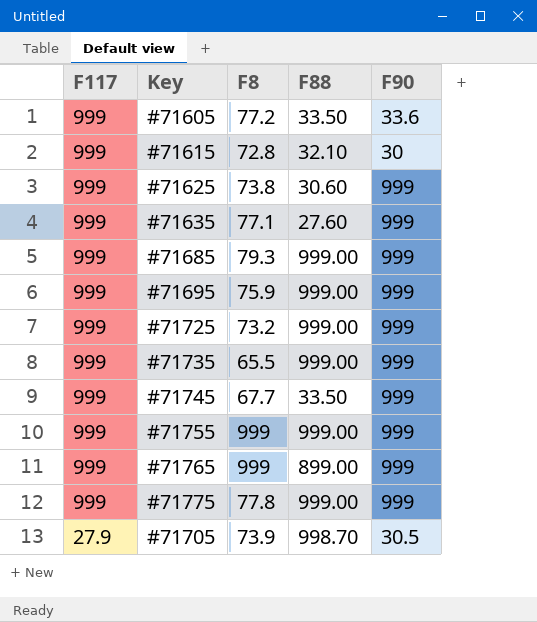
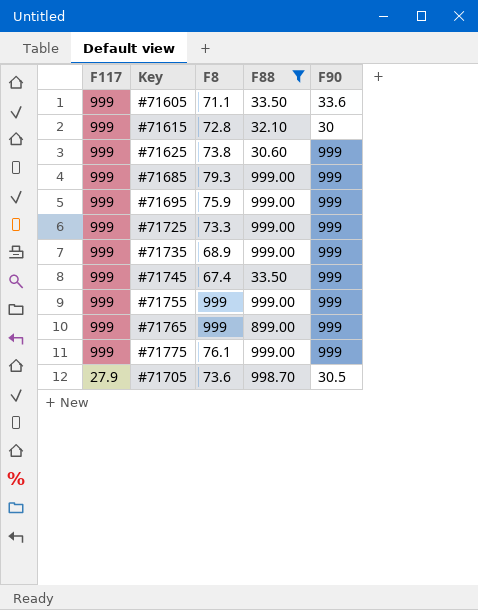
filter: none -> F88 != 27.60
#71605 | F8: 77.2 -> 71.1
#71725 | F8: 73.2 -> 73.3
#71735 | F8: 65.5 -> 68.9
#71745 | F8: 67.7 -> 67.4
#71775 | F8: 77.8 -> 76.1
#71705 | F8: 73.9 -> 73.6

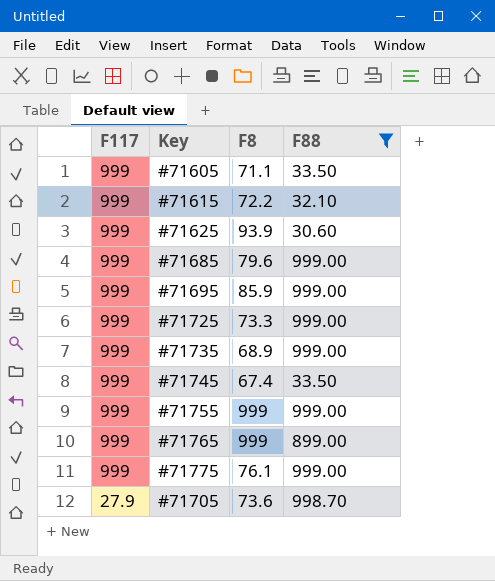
column F90 | position: 5 -> none
#71615 | F8: 72.8 -> 72.2
#71625 | F8: 73.8 -> 93.9
#71685 | F8: 79.3 -> 79.6
#71695 | F8: 75.9 -> 85.9

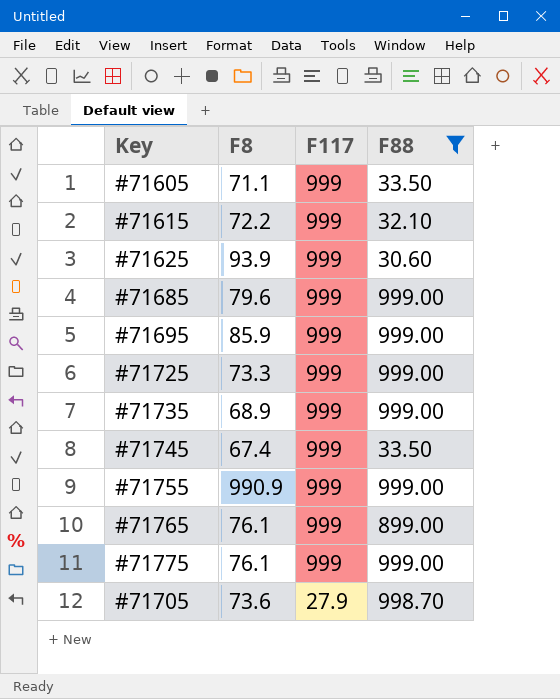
column F117 | position: 1 -> 3
#71755 | F8: 999 -> 990.9
#71765 | F8: 999 -> 76.1

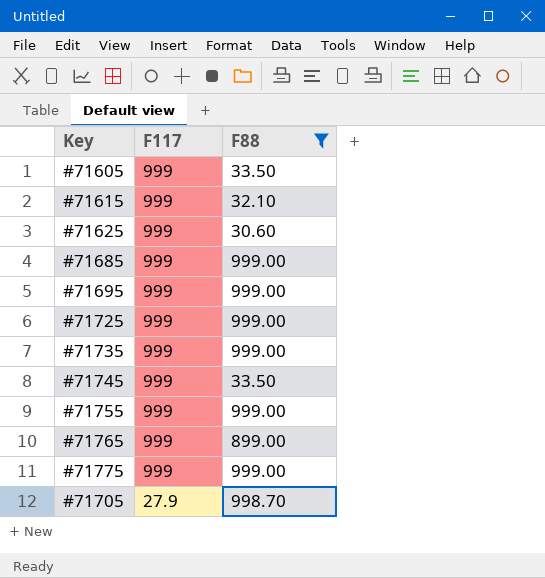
column F8 | position: 2 -> none

